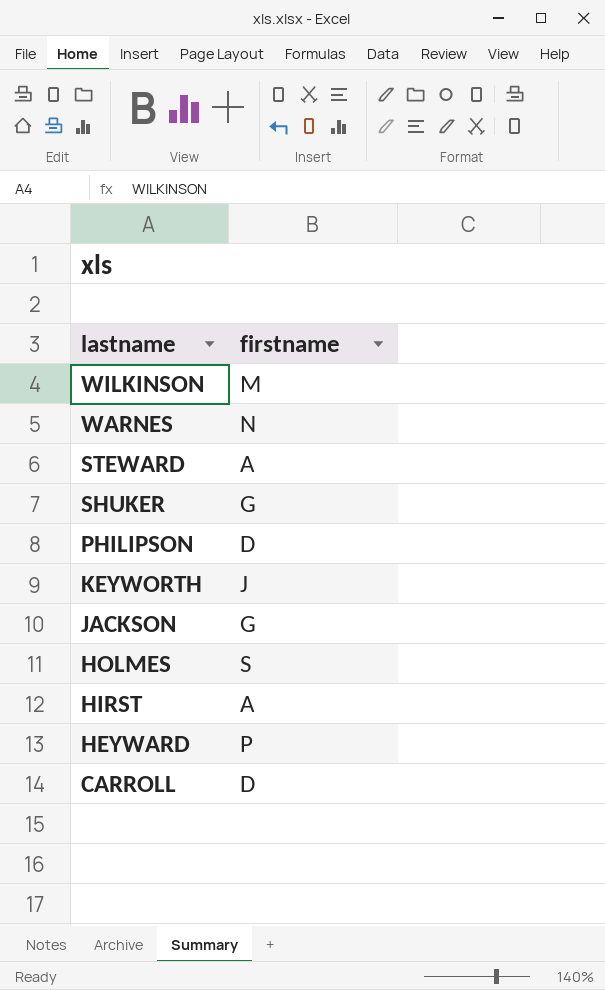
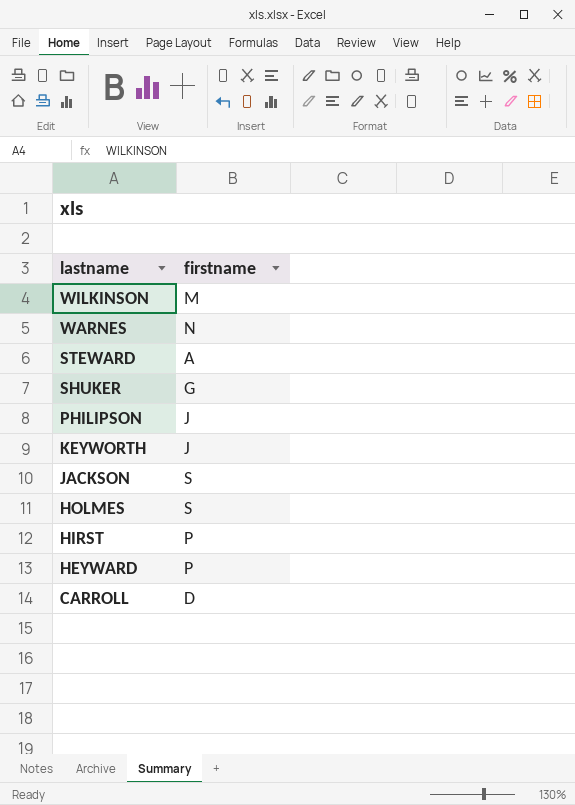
PHILIPSON | firstname: D -> J
JACKSON | firstname: G -> S
HIRST | firstname: A -> P

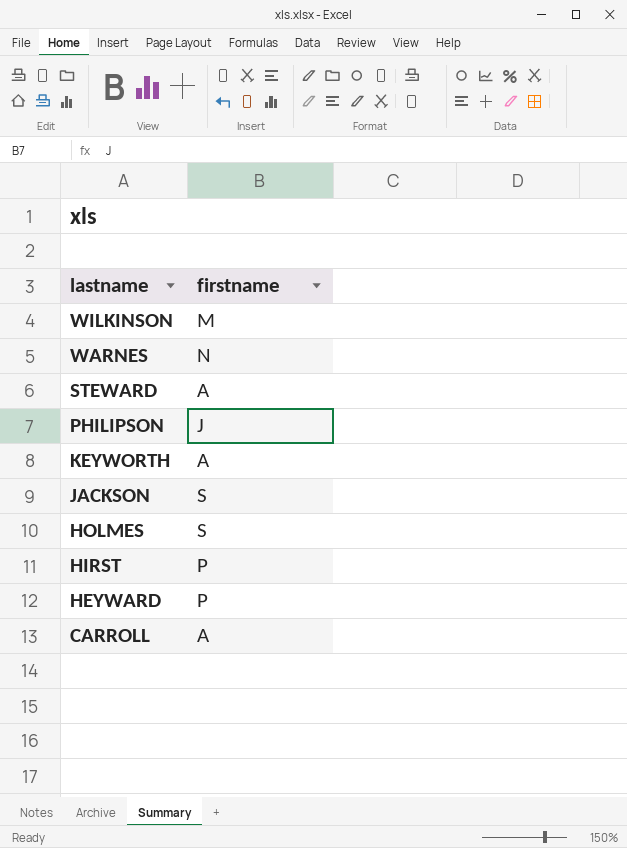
row SHUKER: G -> none
KEYWORTH | firstname: J -> A
CARROLL | firstname: D -> A

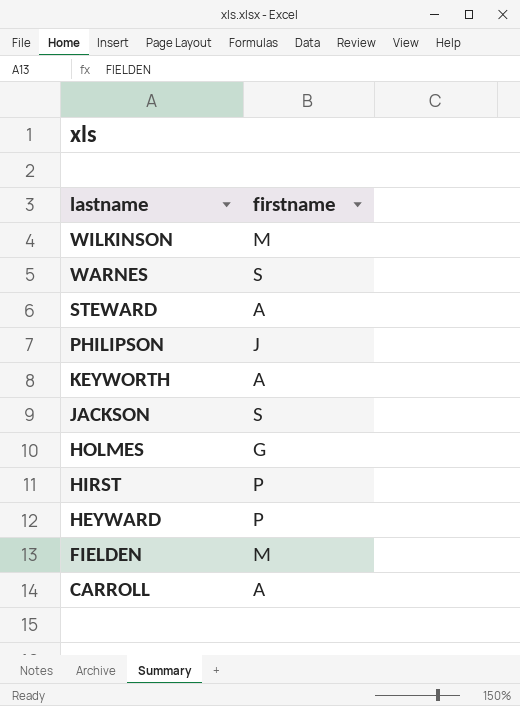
WARNES | firstname: N -> S
HOLMES | firstname: S -> G
row FIELDEN: none -> M

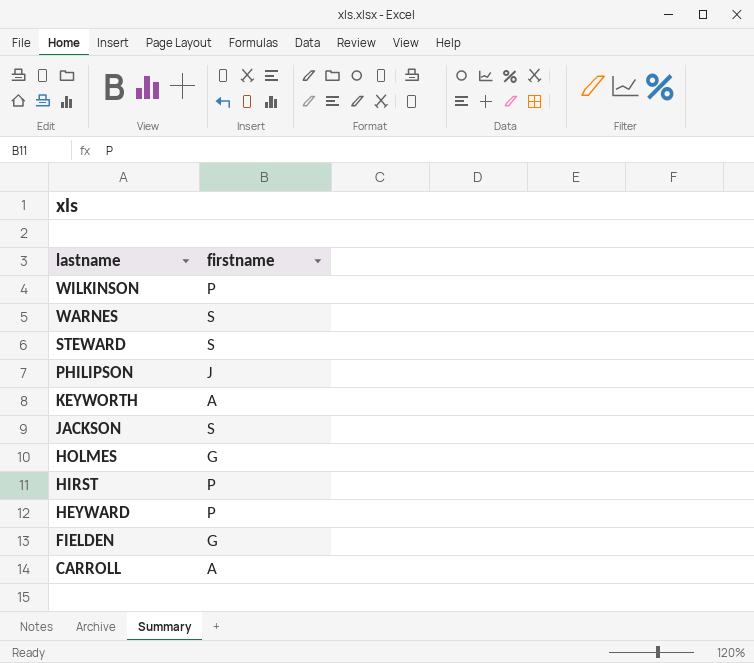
WILKINSON | firstname: M -> P
STEWARD | firstname: A -> S
FIELDEN | firstname: M -> G

